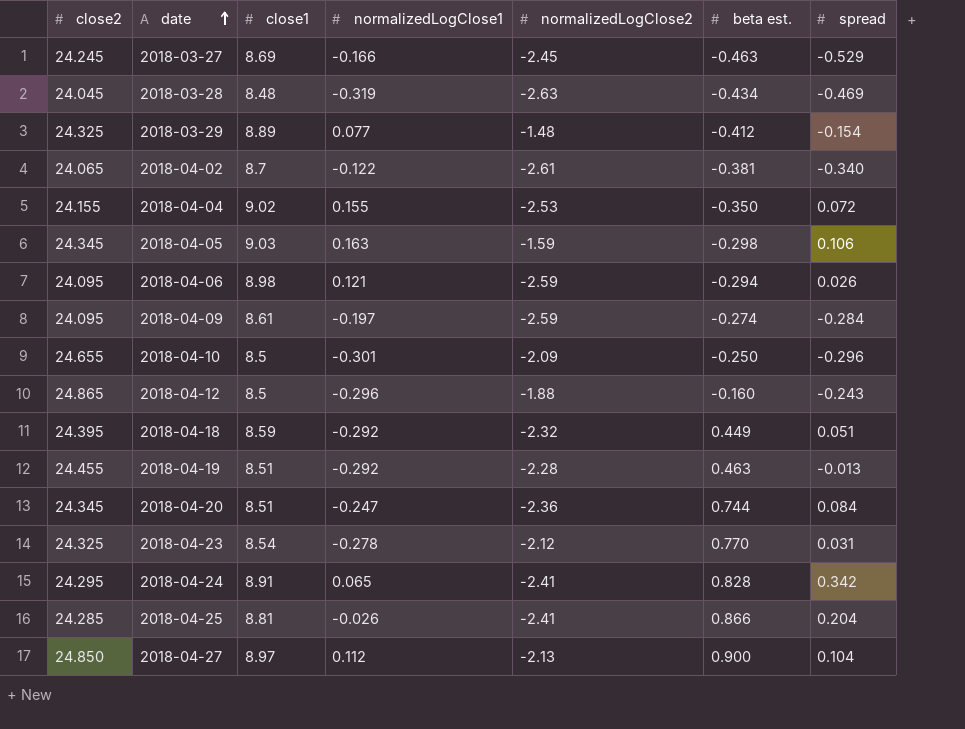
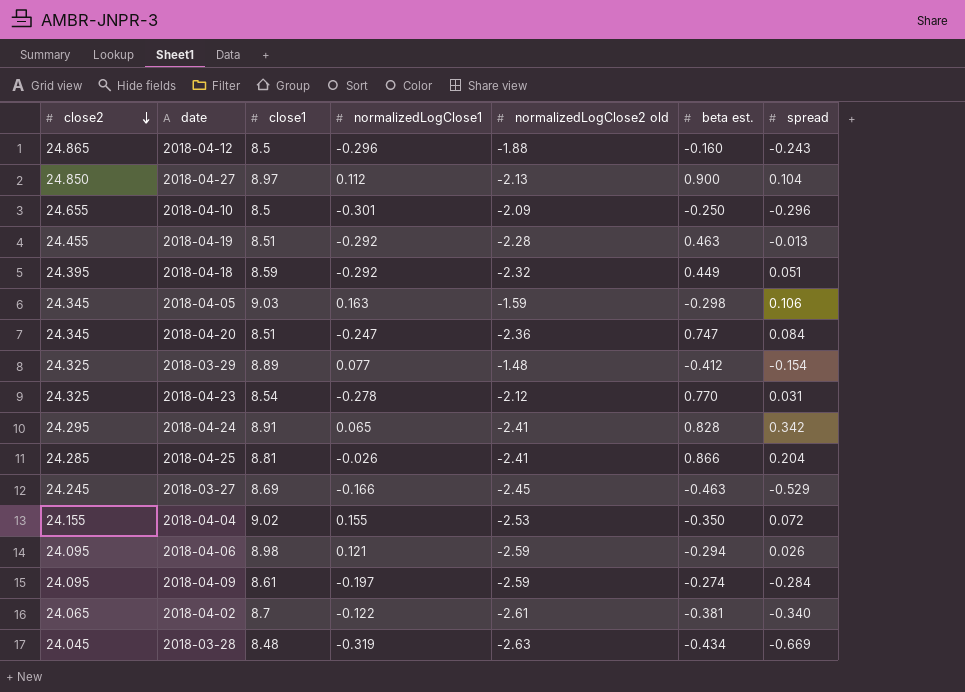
row order: date ascending -> close2 descending
column name: normalizedLogClose2 -> normalizedLogClose2 old
2018-04-20 | beta est.: 0.744 -> 0.747
2018-03-28 | spread: -0.469 -> -0.669

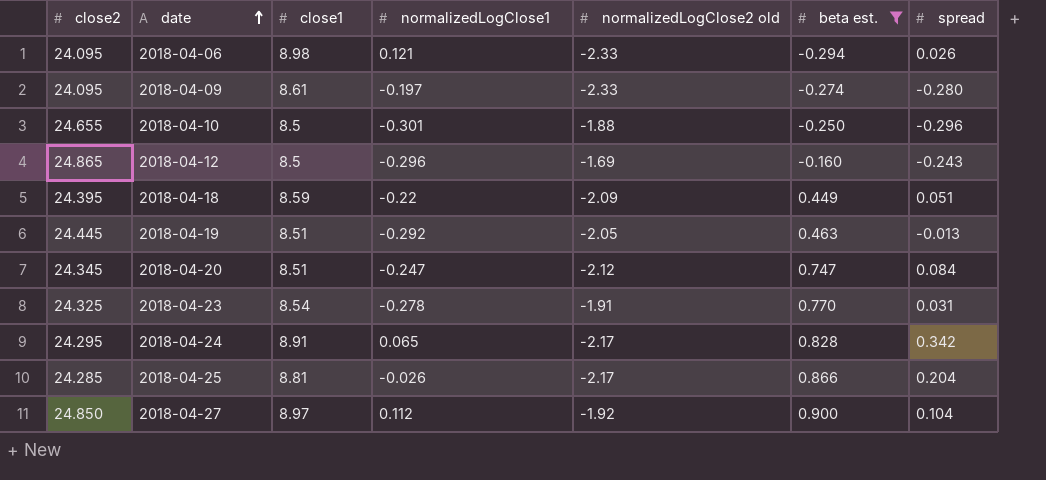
filter: none -> beta est. >= -0.294
row order: close2 descending -> date ascending
2018-04-06 | normalizedLogClose2 old: -2.59 -> -2.33
2018-04-09 | normalizedLogClose2 old: -2.59 -> -2.33
2018-04-09 | spread: -0.284 -> -0.280
2018-04-10 | normalizedLogClose2 old: -2.09 -> -1.88
2018-04-12 | normalizedLogClose2 old: -1.88 -> -1.69
2018-04-18 | normalizedLogClose1: -0.292 -> -0.22
2018-04-18 | normalizedLogClose2 old: -2.32 -> -2.09
2018-04-19 | close2: 24.455 -> 24.445
2018-04-19 | normalizedLogClose2 old: -2.28 -> -2.05
2018-04-20 | normalizedLogClose2 old: -2.36 -> -2.12
2018-04-23 | normalizedLogClose2 old: -2.12 -> -1.91
2018-04-24 | normalizedLogClose2 old: -2.41 -> -2.17
2018-04-25 | normalizedLogClose2 old: -2.41 -> -2.17
2018-04-27 | normalizedLogClose2 old: -2.13 -> -1.92

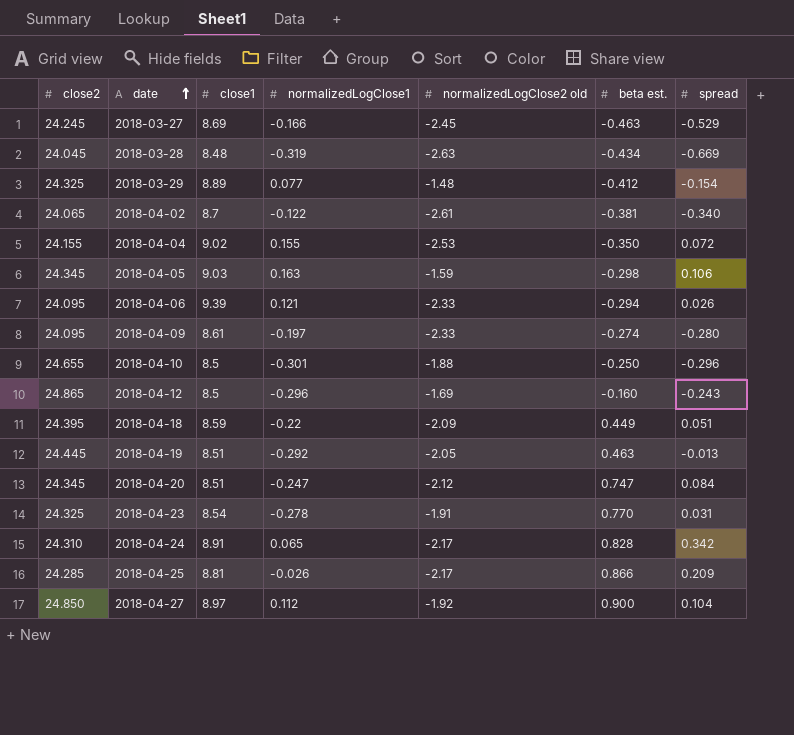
filter: beta est. >= -0.294 -> none
2018-04-06 | close1: 8.98 -> 9.39
2018-04-24 | close2: 24.295 -> 24.310
2018-04-25 | spread: 0.204 -> 0.209

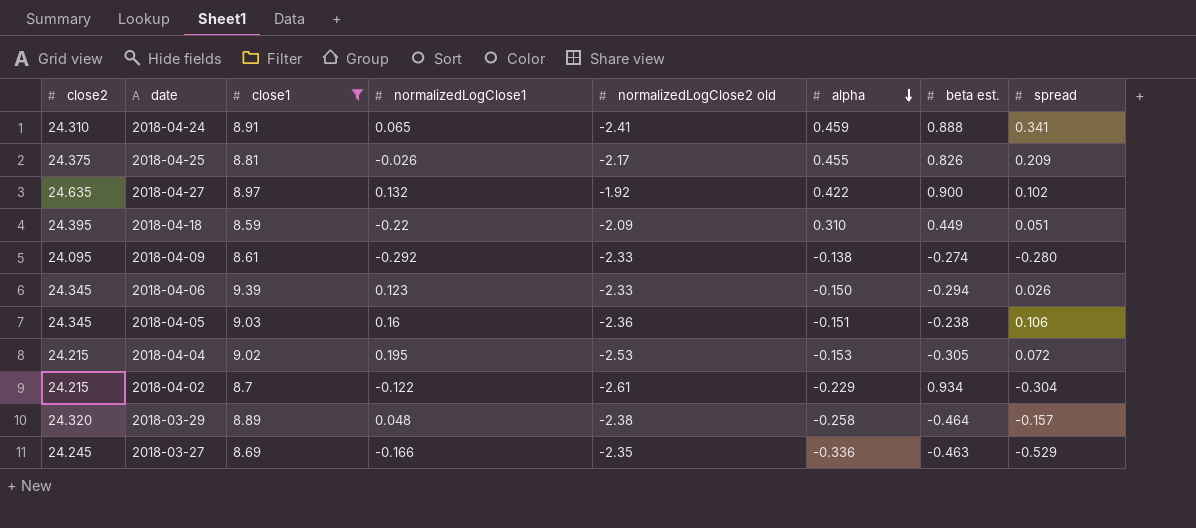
filter: none -> close1 >= 8.59
row order: date ascending -> alpha descending
column alpha | position: none -> 6
2018-04-24 | normalizedLogClose2 old: -2.17 -> -2.41
2018-04-24 | beta est.: 0.828 -> 0.888
2018-04-24 | spread: 0.342 -> 0.341
2018-04-25 | close2: 24.285 -> 24.375
2018-04-25 | beta est.: 0.866 -> 0.826
2018-04-27 | close2: 24.850 -> 24.635
2018-04-27 | normalizedLogClose1: 0.112 -> 0.132
2018-04-27 | spread: 0.104 -> 0.102
2018-04-09 | normalizedLogClose1: -0.197 -> -0.292
2018-04-06 | close2: 24.095 -> 24.345
2018-04-06 | normalizedLogClose1: 0.121 -> 0.123
2018-04-05 | normalizedLogClose1: 0.163 -> 0.16
2018-04-05 | normalizedLogClose2 old: -1.59 -> -2.36
2018-04-05 | beta est.: -0.298 -> -0.238
2018-04-04 | close2: 24.155 -> 24.215
2018-04-04 | normalizedLogClose1: 0.155 -> 0.195
2018-04-04 | beta est.: -0.350 -> -0.305
2018-04-02 | close2: 24.065 -> 24.215
2018-04-02 | beta est.: -0.381 -> 0.934
2018-04-02 | spread: -0.340 -> -0.304
2018-03-29 | close2: 24.325 -> 24.320
2018-03-29 | normalizedLogClose1: 0.077 -> 0.048
2018-03-29 | normalizedLogClose2 old: -1.48 -> -2.38
2018-03-29 | beta est.: -0.412 -> -0.464
2018-03-29 | spread: -0.154 -> -0.157
2018-03-27 | normalizedLogClose2 old: -2.45 -> -2.35

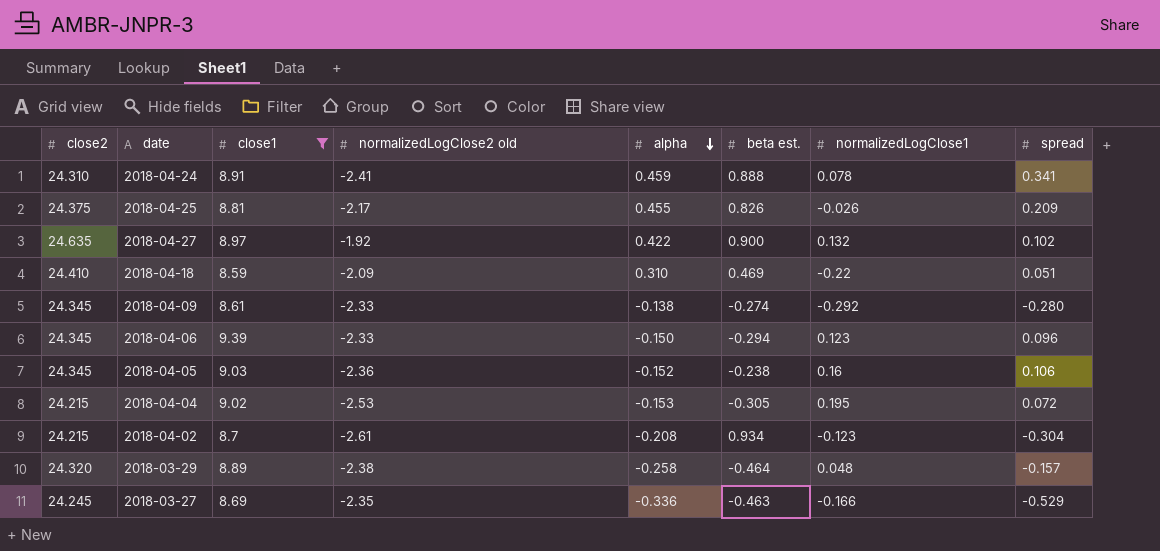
column normalizedLogClose1 | position: 4 -> 7
2018-04-24 | normalizedLogClose1: 0.065 -> 0.078
2018-04-18 | close2: 24.395 -> 24.410
2018-04-18 | beta est.: 0.449 -> 0.469
2018-04-09 | close2: 24.095 -> 24.345
2018-04-06 | spread: 0.026 -> 0.096
2018-04-05 | alpha: -0.151 -> -0.152
2018-04-02 | alpha: -0.229 -> -0.208
2018-04-02 | normalizedLogClose1: -0.122 -> -0.123

